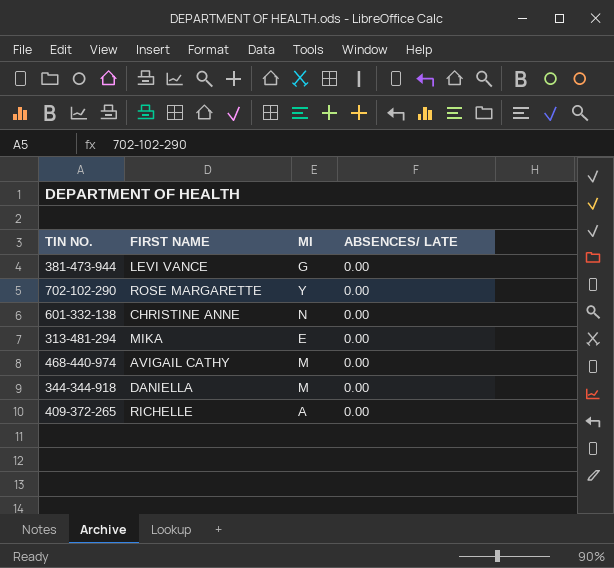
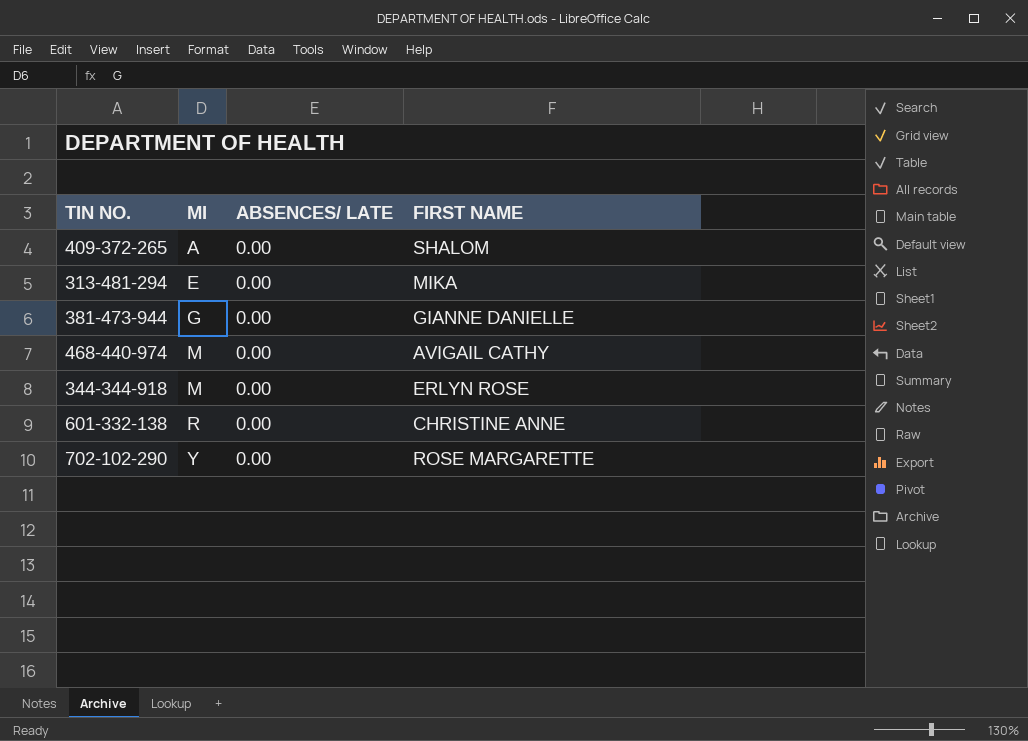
row order: none -> MI ascending
column FIRST NAME | position: 2 -> 4
409-372-265 | FIRST NAME: RICHELLE -> SHALOM
381-473-944 | FIRST NAME: LEVI VANCE -> GIANNE DANIELLE
344-344-918 | FIRST NAME: DANIELLA -> ERLYN ROSE
601-332-138 | MI: N -> R

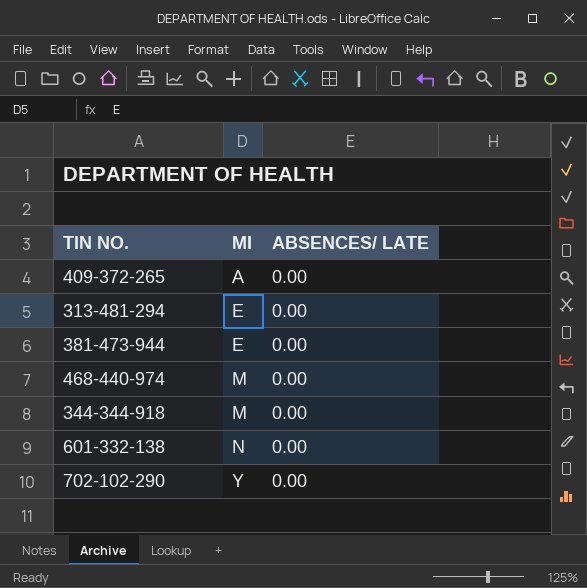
column FIRST NAME | position: 4 -> none
381-473-944 | MI: G -> E
601-332-138 | MI: R -> N

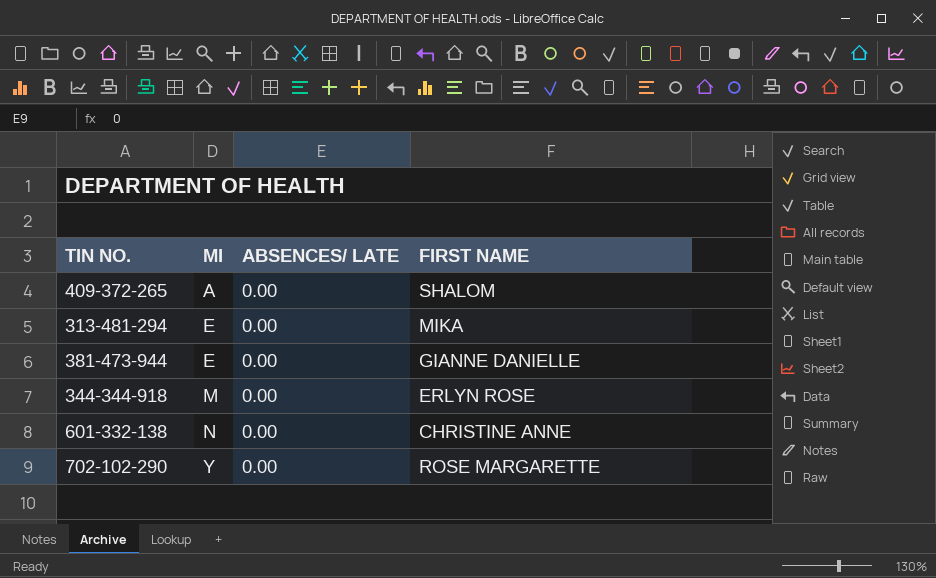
column FIRST NAME | position: none -> 4
row 468-440-974: M | 0.00 -> none

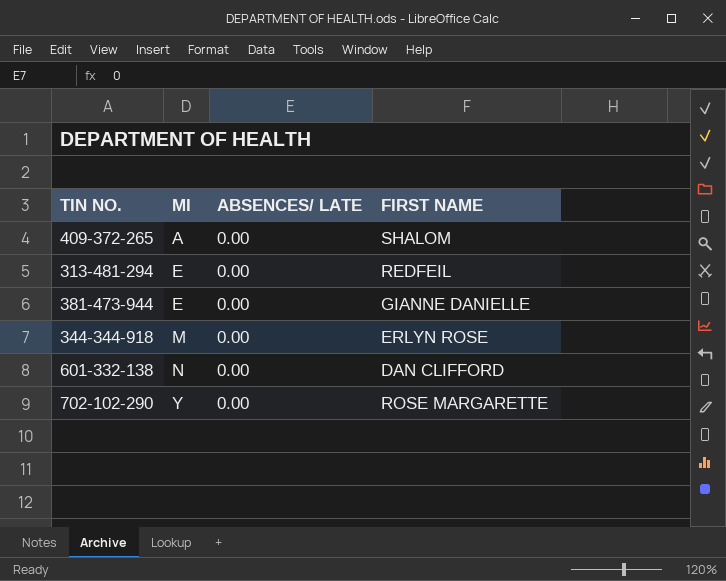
313-481-294 | FIRST NAME: MIKA -> REDFEIL
601-332-138 | FIRST NAME: CHRISTINE ANNE -> DAN CLIFFORD

